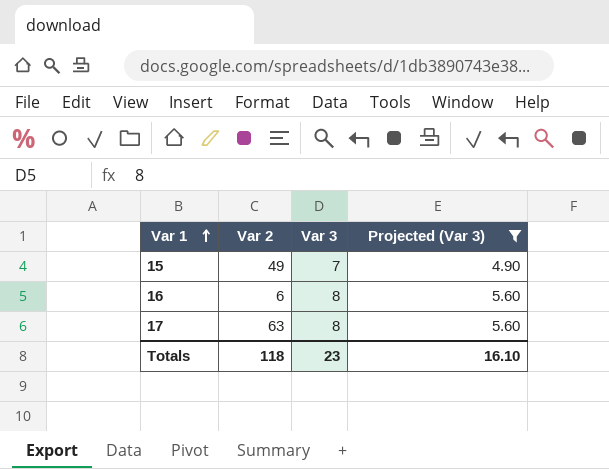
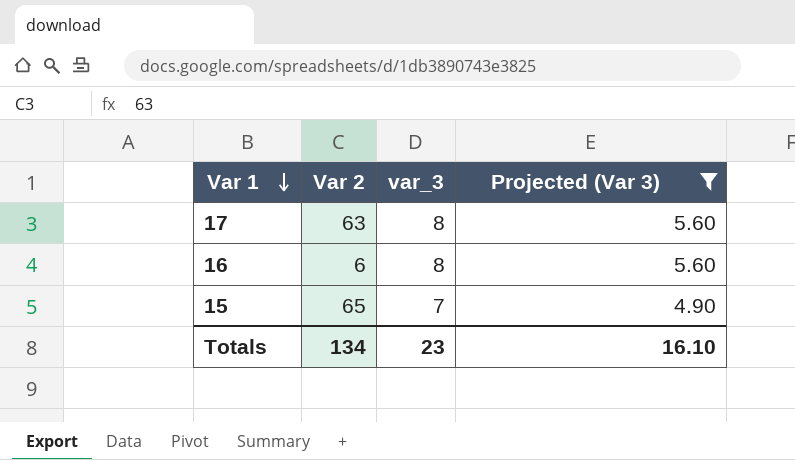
row order: Var 1 ascending -> Var 1 descending
column name: Var 3 -> var_3
15 | Var 2: 49 -> 65
Totals | Var 2: 118 -> 134

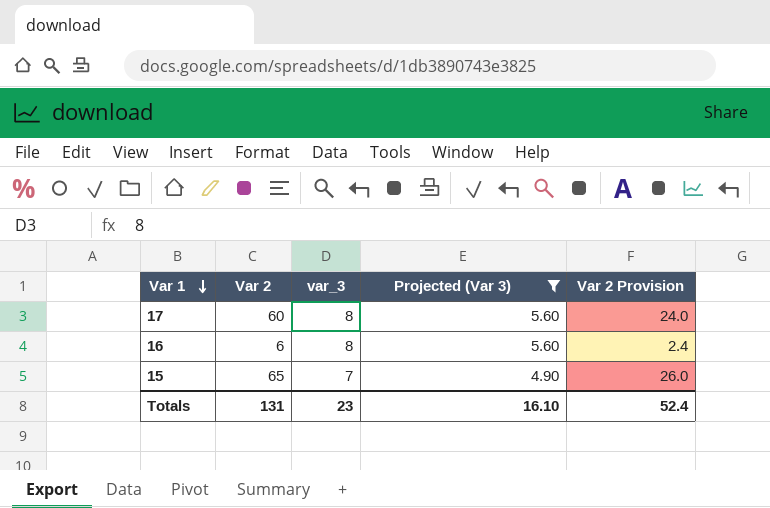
column Var 2 Provision | formula: none -> [Var 2] * 0.4
17 | Var 2: 63 -> 60
Totals | Var 2: 134 -> 131

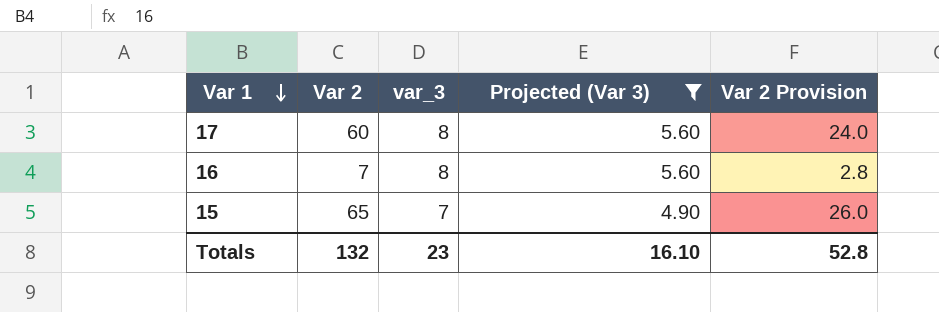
16 | Var 2: 6 -> 7
16 | Var 2 Provision: 2.4 -> 2.8
Totals | Var 2: 131 -> 132
Totals | Var 2 Provision: 52.4 -> 52.8

